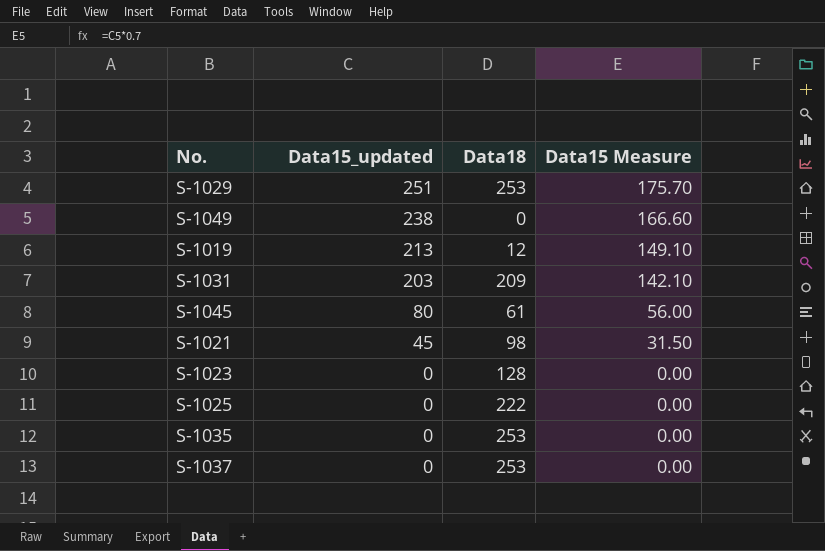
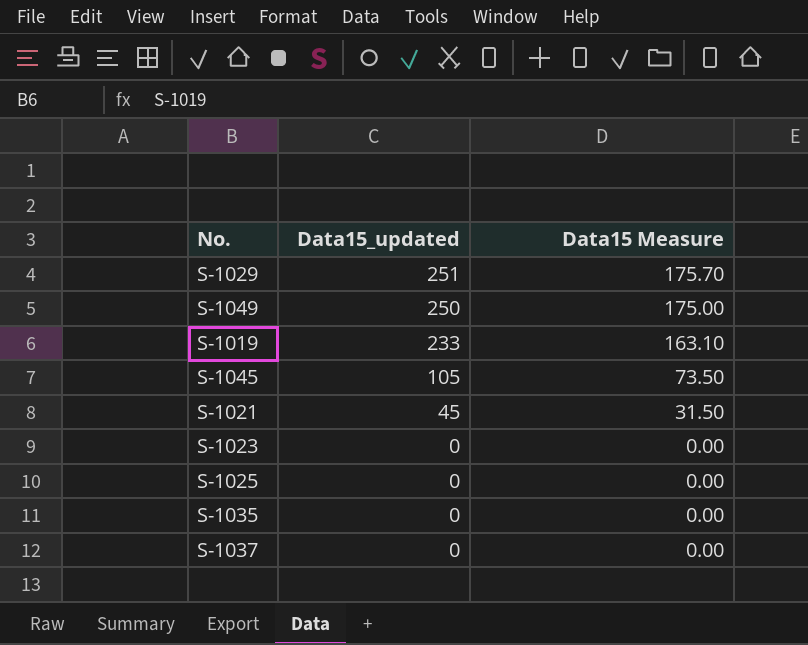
column Data18 | position: 3 -> none
row S-1031: 203 | 209 | 142.10 -> none
S-1049 | Data15_updated: 238 -> 250
S-1049 | Data15 Measure: 166.60 -> 175.00
S-1019 | Data15_updated: 213 -> 233
S-1019 | Data15 Measure: 149.10 -> 163.10
S-1045 | Data15_updated: 80 -> 105
S-1045 | Data15 Measure: 56.00 -> 73.50

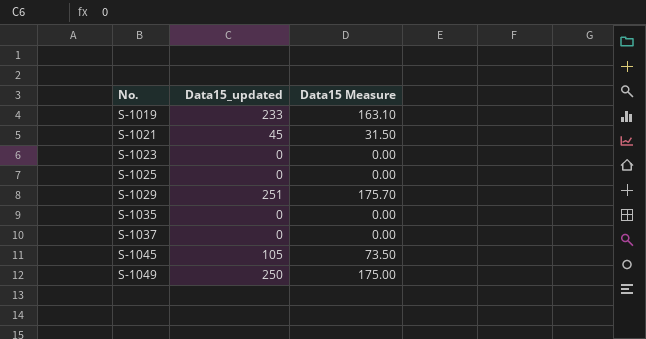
row order: Data15_updated descending -> No. ascending

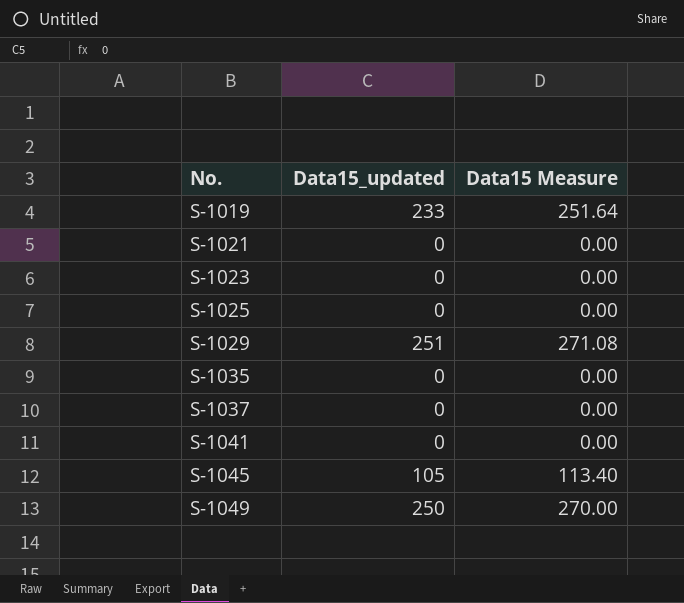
column Data15 Measure | formula: [Data15_updated] * 0.7 -> [Data15_updated] * 1.08
S-1021 | Data15_updated: 45 -> 0
row S-1041: none -> 0 | 0.00

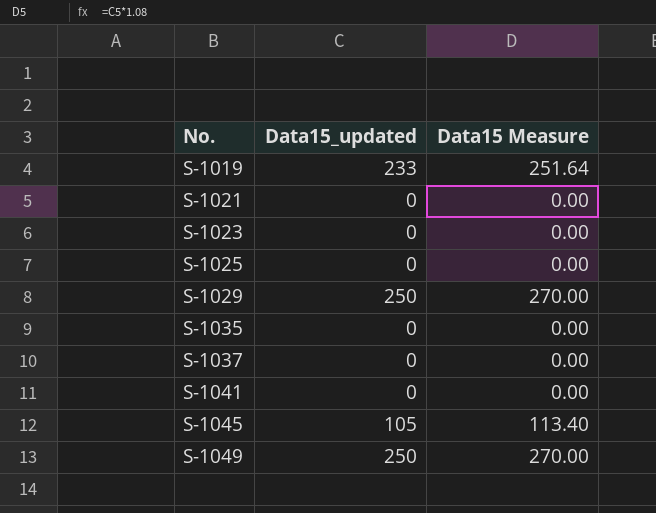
S-1029 | Data15_updated: 251 -> 250
S-1029 | Data15 Measure: 271.08 -> 270.00

